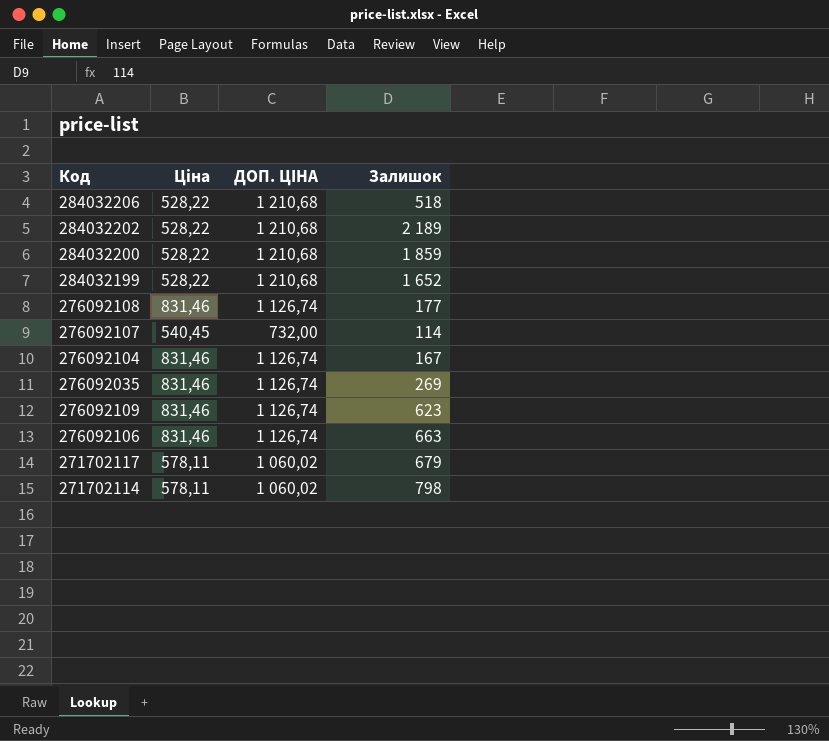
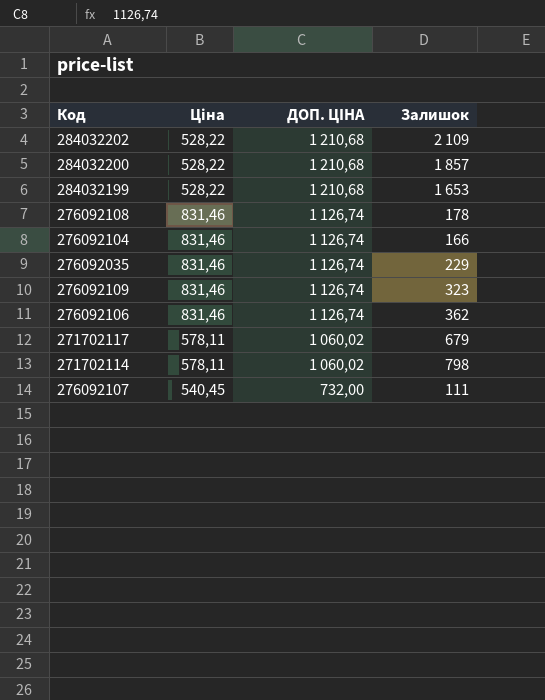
row order: none -> ДОП. ЦІНА descending
row 284032206: 528,22 | 1 210,68 | 518 -> none
284032202 | Залишок: 2 189 -> 2 109
284032200 | Залишок: 1 859 -> 1 857
284032199 | Залишок: 1 652 -> 1 653
276092108 | Залишок: 177 -> 178
276092104 | Залишок: 167 -> 166
276092035 | Залишок: 269 -> 229
276092109 | Залишок: 623 -> 323
276092106 | Залишок: 663 -> 362
276092107 | Залишок: 114 -> 111

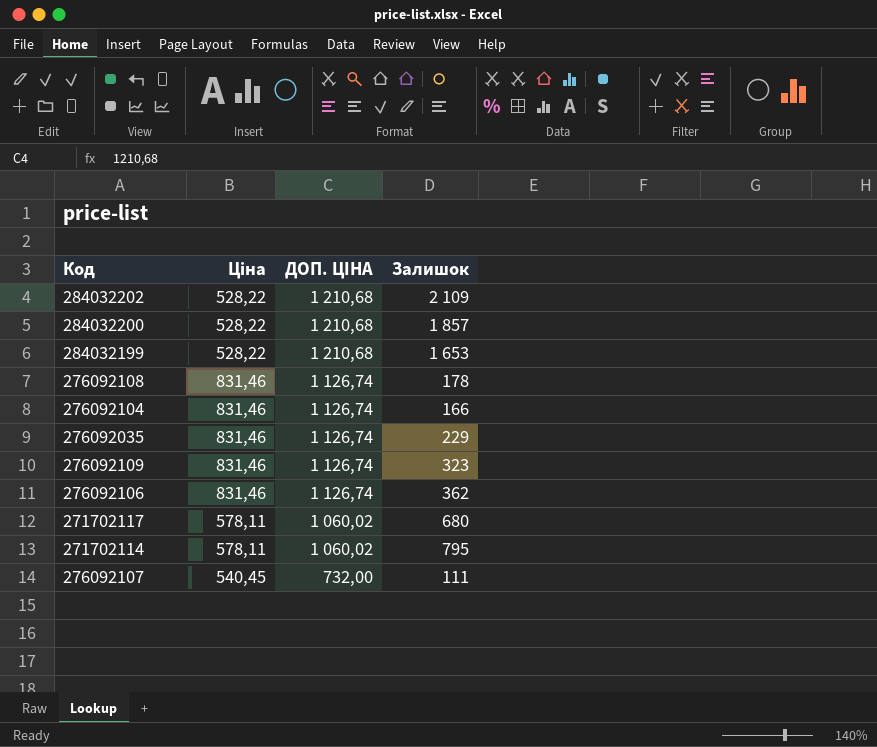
271702117 | Залишок: 679 -> 680
271702114 | Залишок: 798 -> 795

